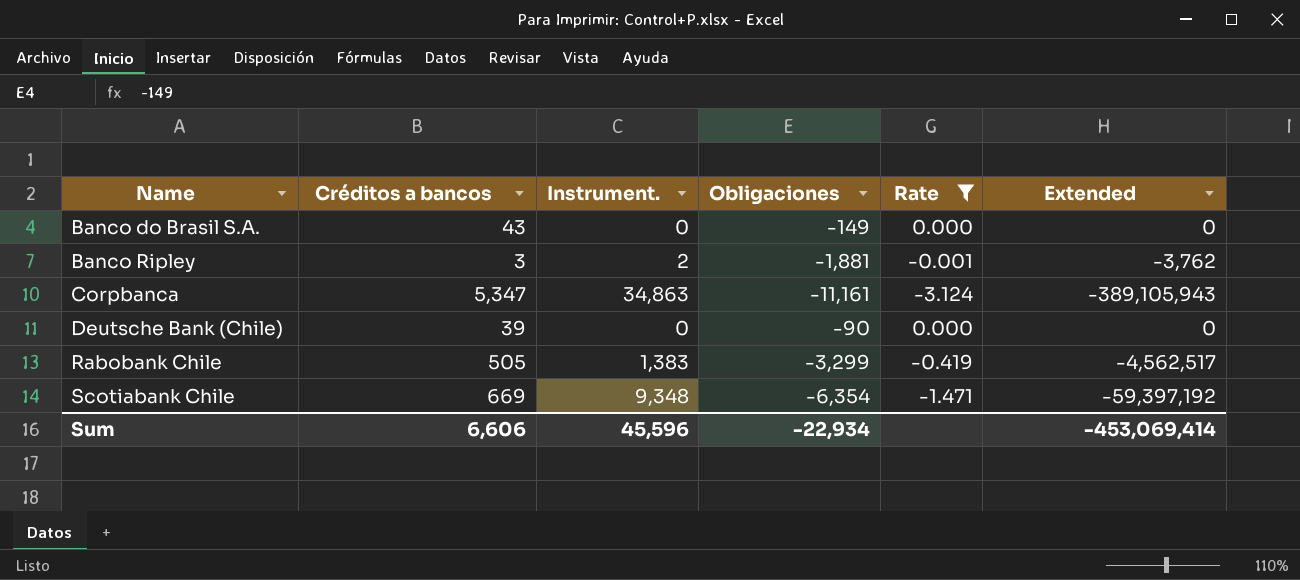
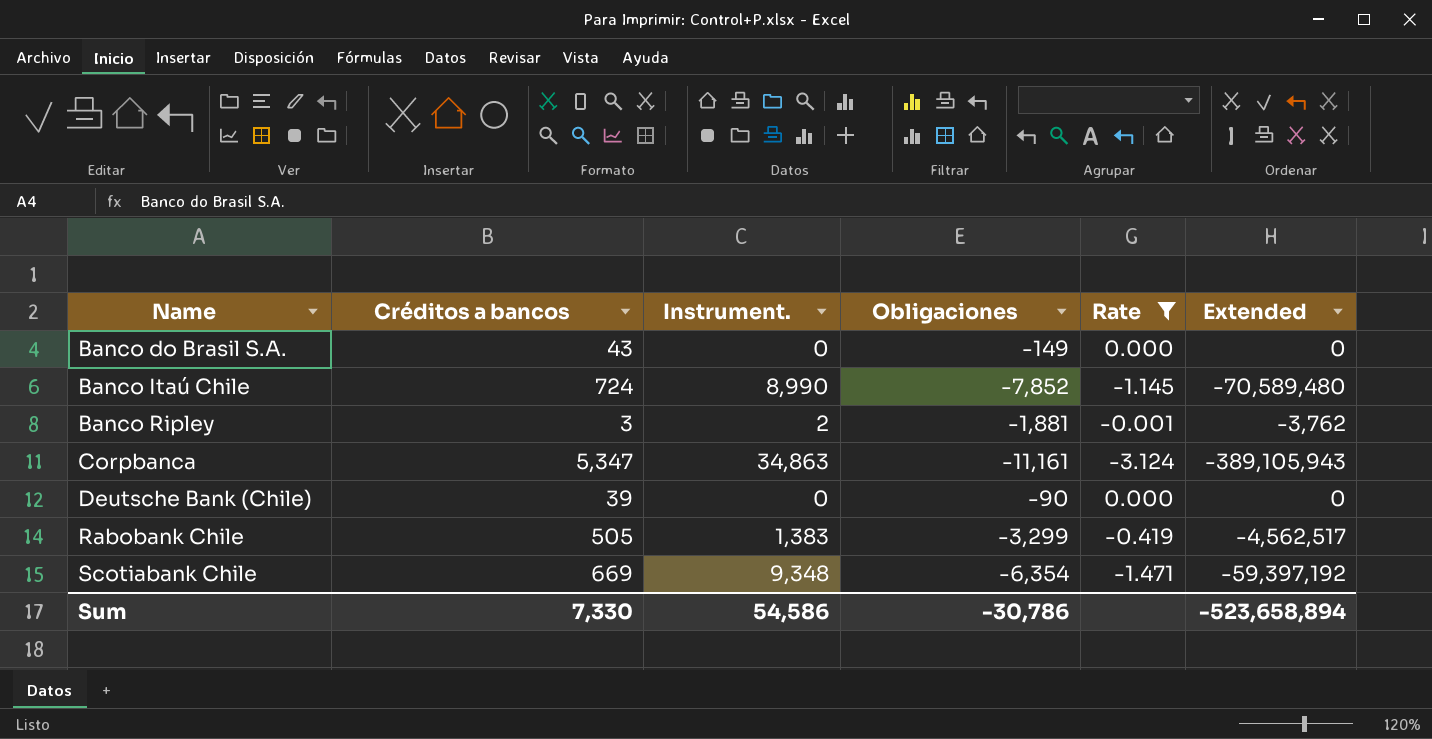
row Banco Itaú Chile: none -> 724 | 8,990 | -7,852 | -1.145 | -70,589,480
Sum | Créditos a bancos: 6,606 -> 7,330
Sum | Instrument.: 45,596 -> 54,586
Sum | Obligaciones: -22,934 -> -30,786
Sum | Extended: -453,069,414 -> -523,658,894

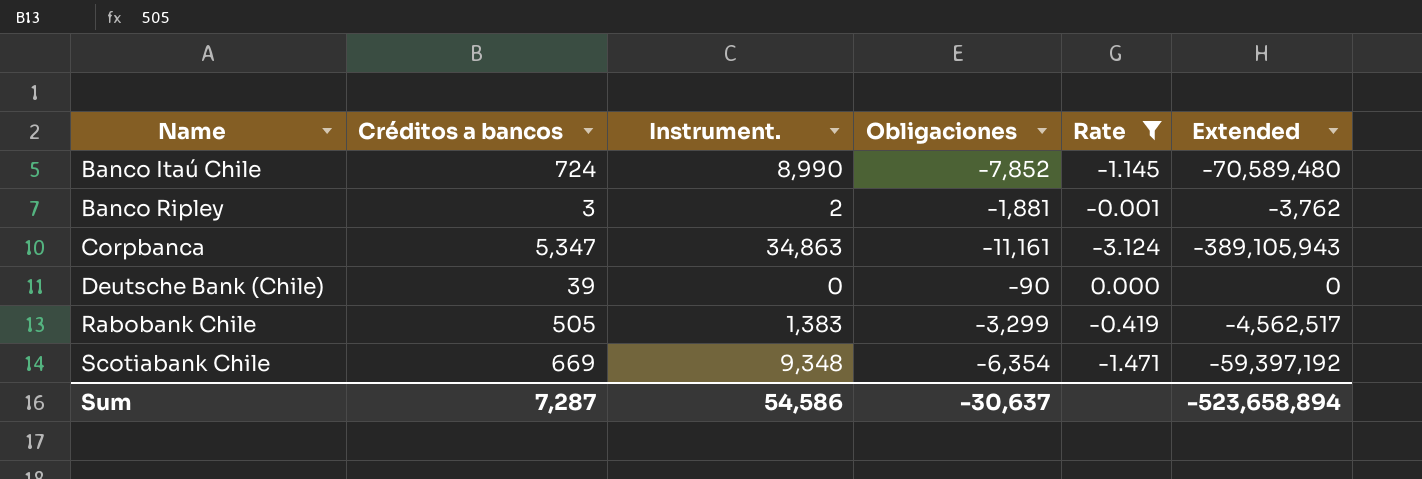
row Banco do Brasil S.A.: 43 | 0 | -149 | 0.000 | 0 -> none
Sum | Créditos a bancos: 7,330 -> 7,287
Sum | Obligaciones: -30,786 -> -30,637

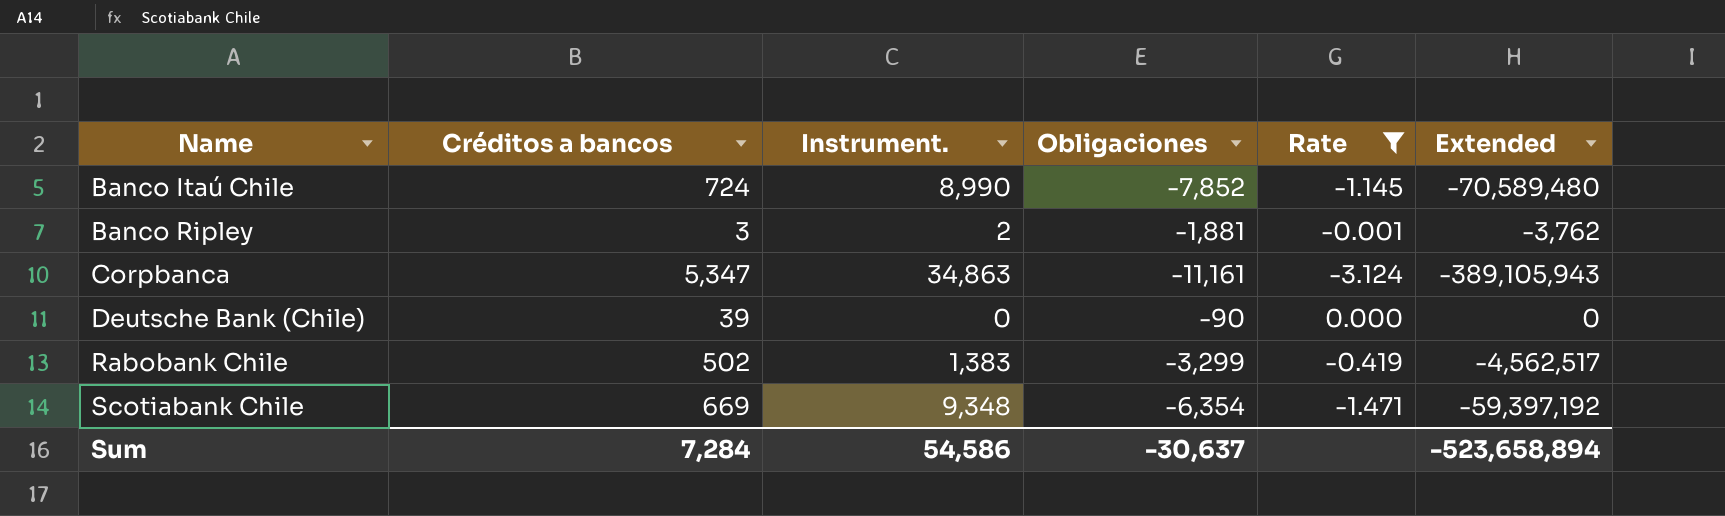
Rabobank Chile | Créditos a bancos: 505 -> 502
Sum | Créditos a bancos: 7,287 -> 7,284

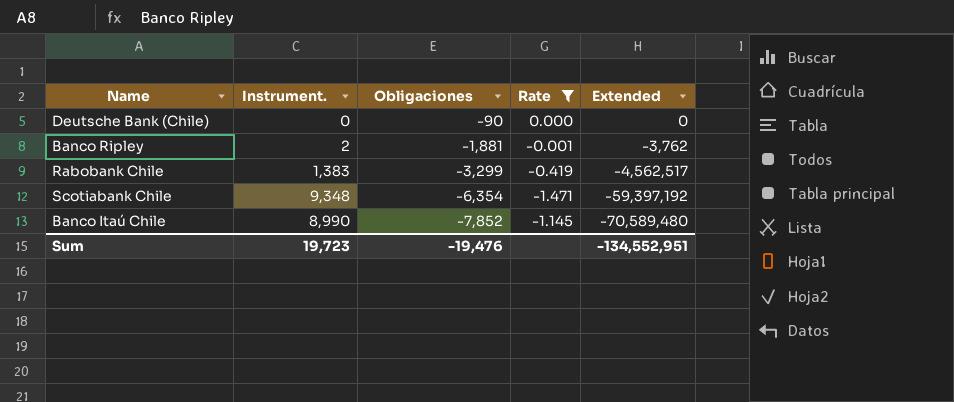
row order: Name ascending -> Obligaciones descending
column Créditos a bancos | position: 2 -> none
row Corpbanca: 5,347 | 34,863 | -11,161 | -3.124 | -389,105,943 -> none
Sum | Instrument.: 54,586 -> 19,723
Sum | Obligaciones: -30,637 -> -19,476
Sum | Extended: -523,658,894 -> -134,552,951

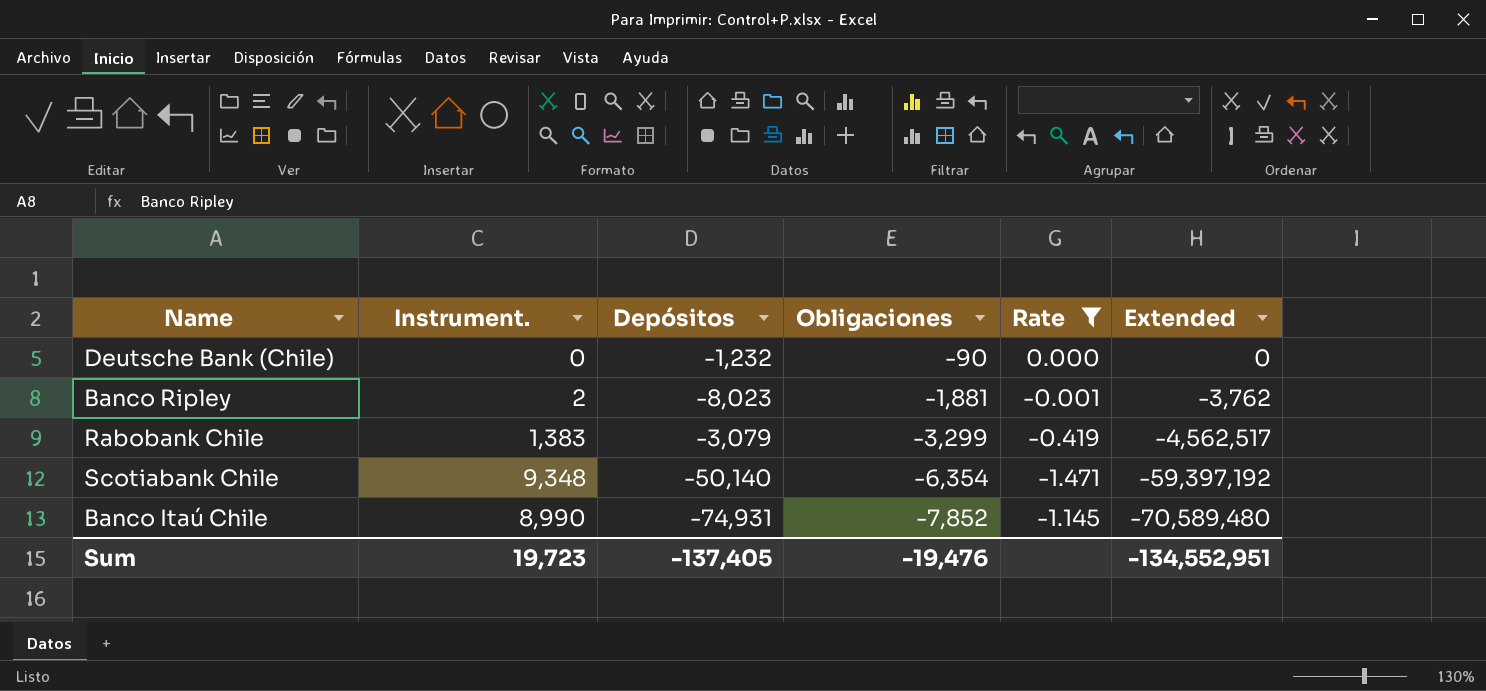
column Depósitos | position: none -> 3

